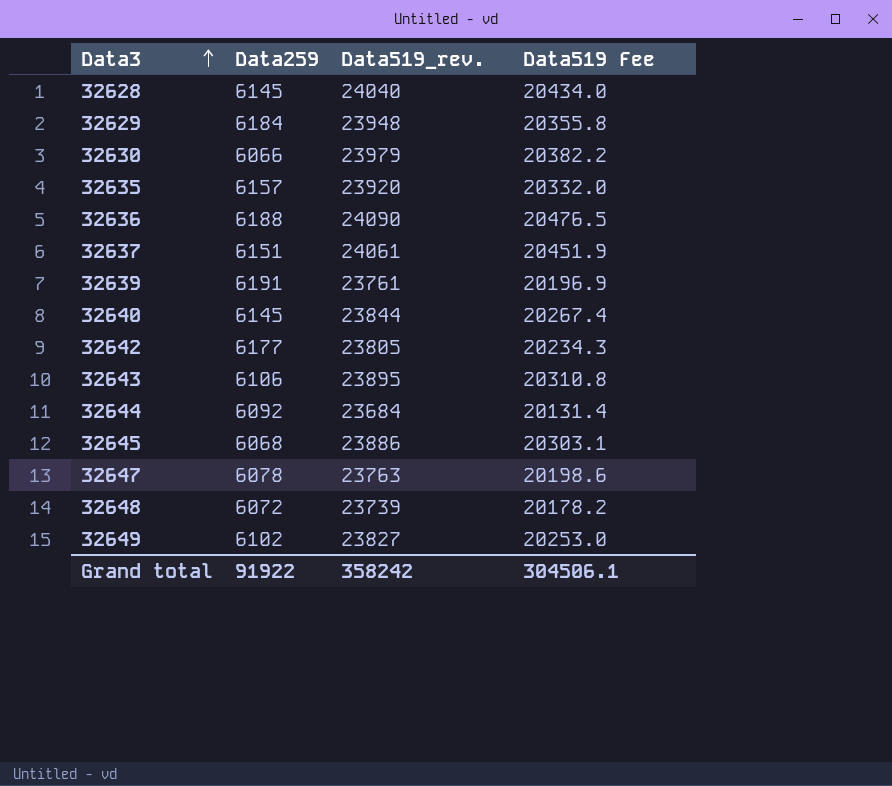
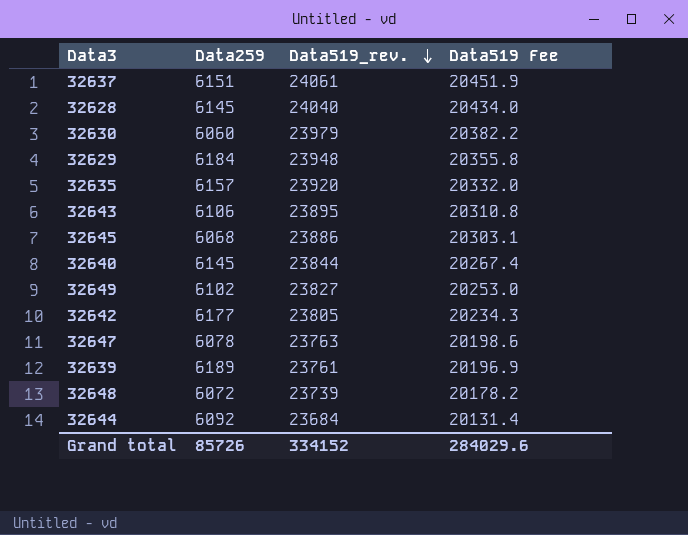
row order: Data3 ascending -> Data519_rev. descending
row 32636: 6188 | 24090 | 20476.5 -> none
32630 | Data259: 6066 -> 6060
32639 | Data259: 6191 -> 6189
Grand total | Data259: 91922 -> 85726
Grand total | Data519_rev.: 358242 -> 334152
Grand total | Data519 Fee: 304506.1 -> 284029.6

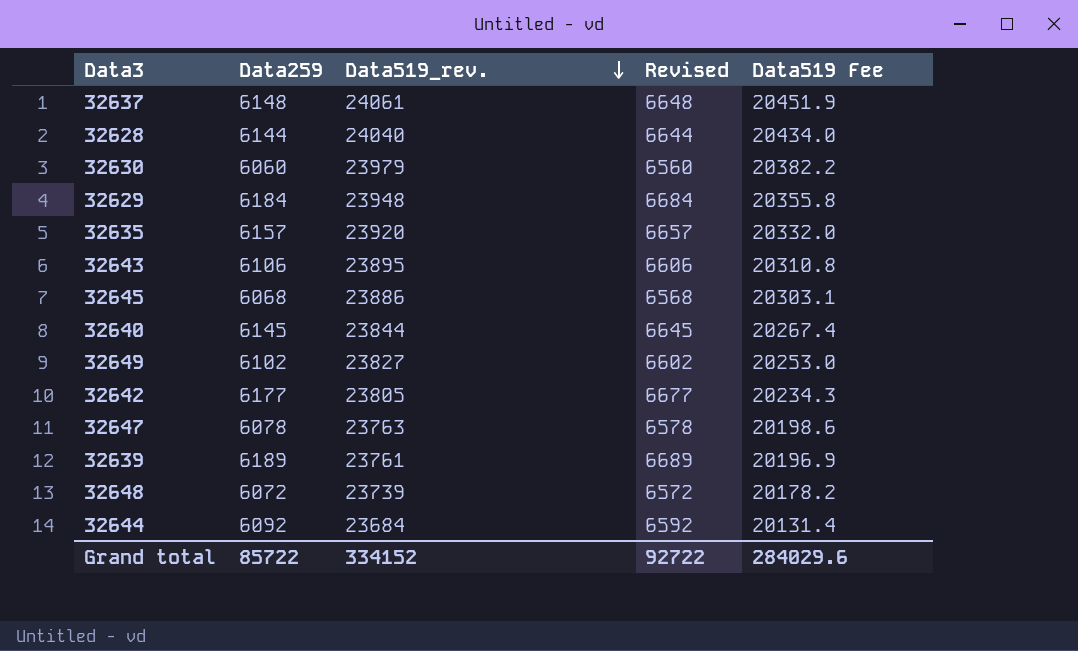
column Revised | formula: none -> [Data259] + 500
32637 | Data259: 6151 -> 6148
32628 | Data259: 6145 -> 6144
Grand total | Data259: 85726 -> 85722

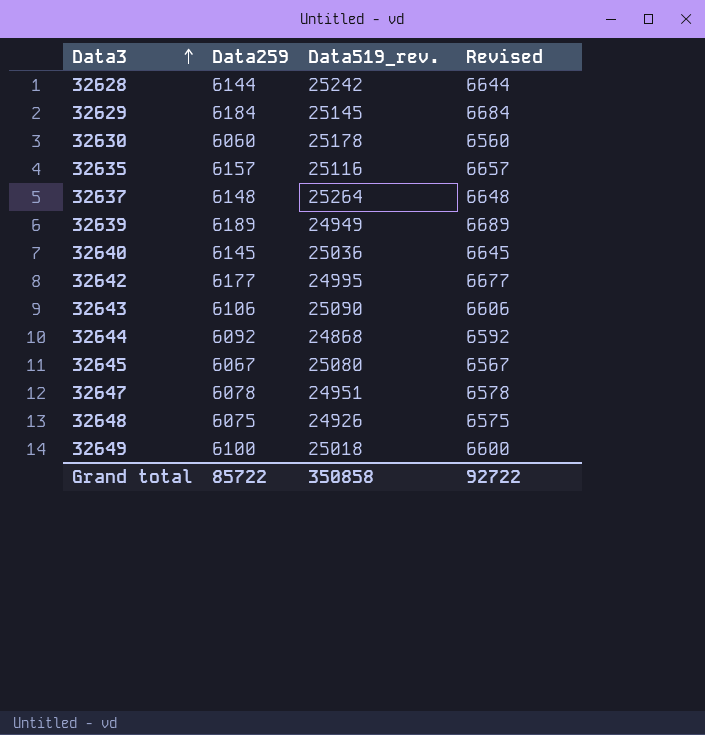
row order: Data519_rev. descending -> Data3 ascending
column Data519 Fee | formula: [Data519_rev.] * 0.85 -> none
32628 | Data519_rev.: 24040 -> 25242
32629 | Data519_rev.: 23948 -> 25145
32630 | Data519_rev.: 23979 -> 25178
32635 | Data519_rev.: 23920 -> 25116
32637 | Data519_rev.: 24061 -> 25264
32639 | Data519_rev.: 23761 -> 24949
32640 | Data519_rev.: 23844 -> 25036
32642 | Data519_rev.: 23805 -> 24995
32643 | Data519_rev.: 23895 -> 25090
32644 | Data519_rev.: 23684 -> 24868
32645 | Data259: 6068 -> 6067
32645 | Data519_rev.: 23886 -> 25080
32645 | Revised: 6568 -> 6567
32647 | Data519_rev.: 23763 -> 24951
32648 | Data259: 6072 -> 6075
32648 | Data519_rev.: 23739 -> 24926
32648 | Revised: 6572 -> 6575
32649 | Data259: 6102 -> 6100
32649 | Data519_rev.: 23827 -> 25018
32649 | Revised: 6602 -> 6600
Grand total | Data519_rev.: 334152 -> 350858

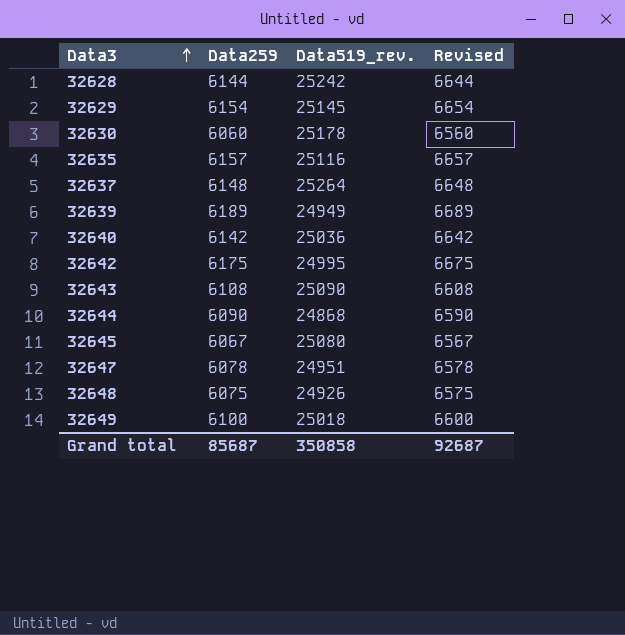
32629 | Data259: 6184 -> 6154
32629 | Revised: 6684 -> 6654
32640 | Data259: 6145 -> 6142
32640 | Revised: 6645 -> 6642
32642 | Data259: 6177 -> 6175
32642 | Revised: 6677 -> 6675
32643 | Data259: 6106 -> 6108
32643 | Revised: 6606 -> 6608
32644 | Data259: 6092 -> 6090
32644 | Revised: 6592 -> 6590
Grand total | Data259: 85722 -> 85687
Grand total | Revised: 92722 -> 92687

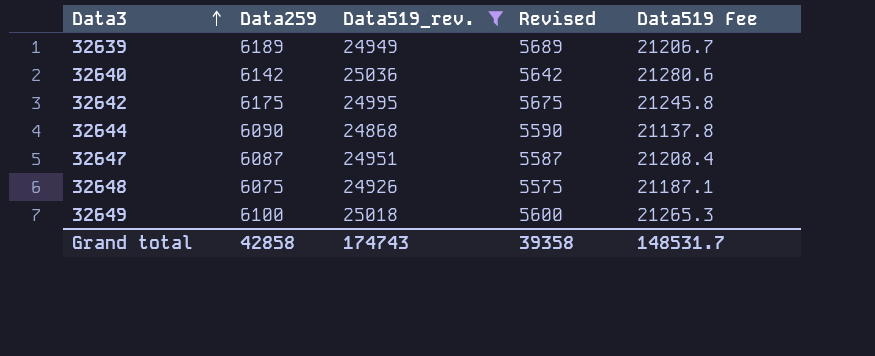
filter: none -> Data519_rev. <= 25036
column Revised | formula: [Data259] + 500 -> [Data259] - 500
column Data519 Fee | formula: none -> [Data519_rev.] * 0.85
32647 | Data259: 6078 -> 6087
Grand total | Data259: 85687 -> 42858
Grand total | Data519_rev.: 350858 -> 174743
Grand total | Revised: 92687 -> 39358

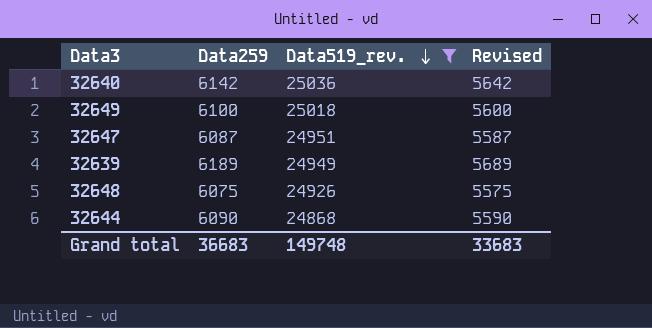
row order: Data3 ascending -> Data519_rev. descending
column Data519 Fee | formula: [Data519_rev.] * 0.85 -> none
row 32642: 6175 | 24995 | 5675 | 21245.8 -> none
Grand total | Data259: 42858 -> 36683
Grand total | Data519_rev.: 174743 -> 149748
Grand total | Revised: 39358 -> 33683

